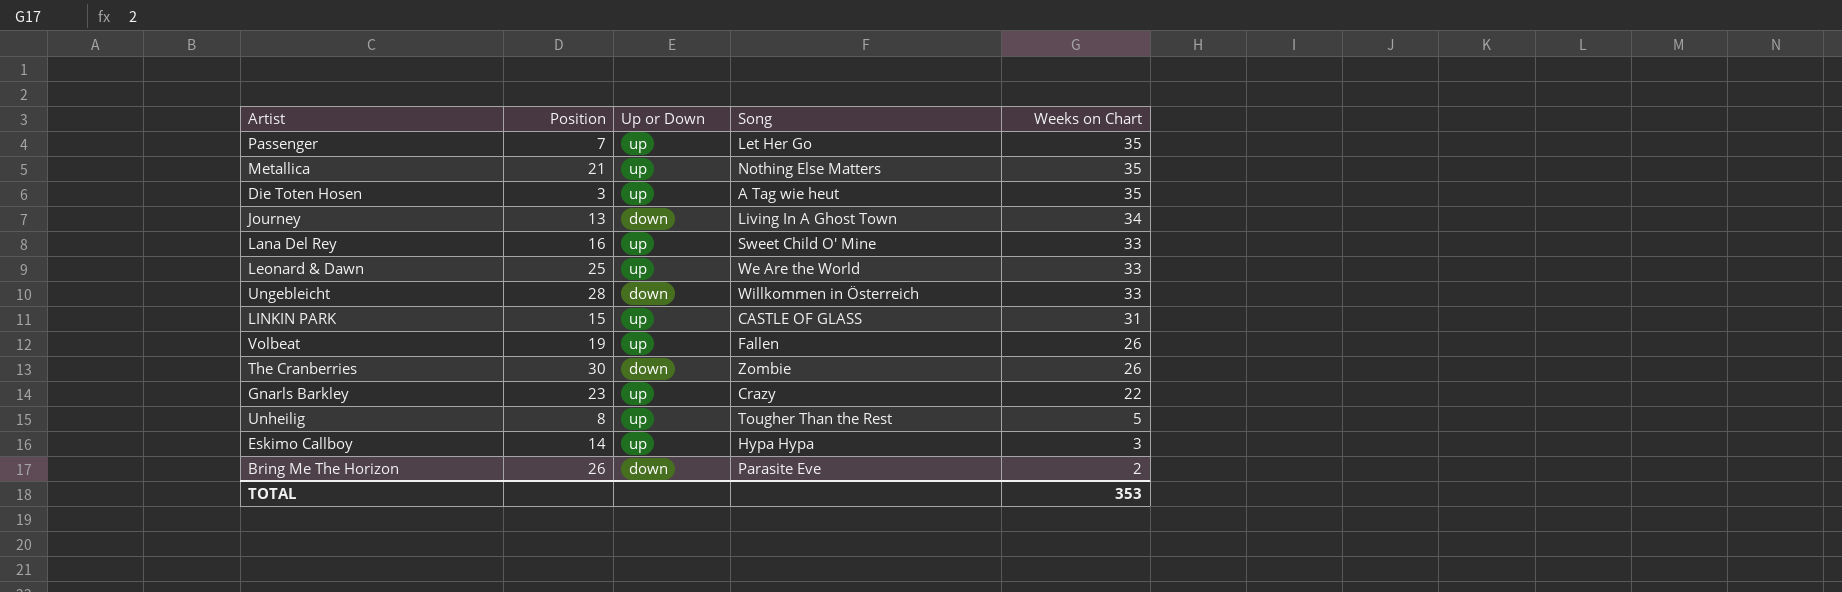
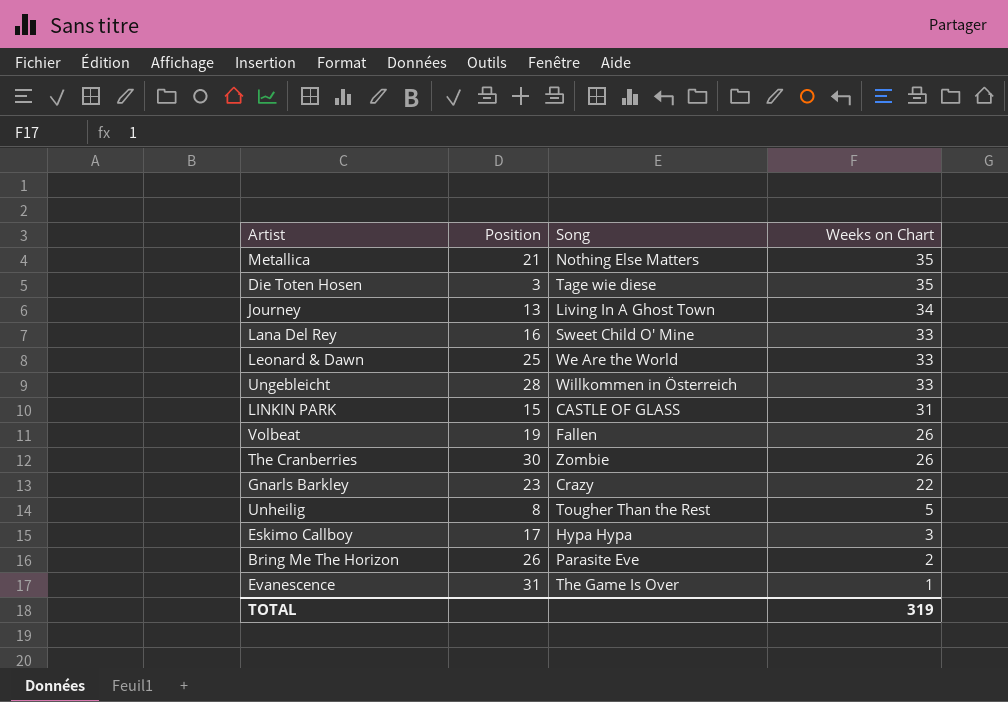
column Up or Down | position: 3 -> none
row Passenger: 7 | up | Let Her Go | 35 -> none
Die Toten Hosen | Song: A Tag wie heut -> Tage wie diese
Eskimo Callboy | Position: 14 -> 17
row Evanescence: none -> 31 | The Game Is Over | 1
TOTAL | Weeks on Chart: 353 -> 319

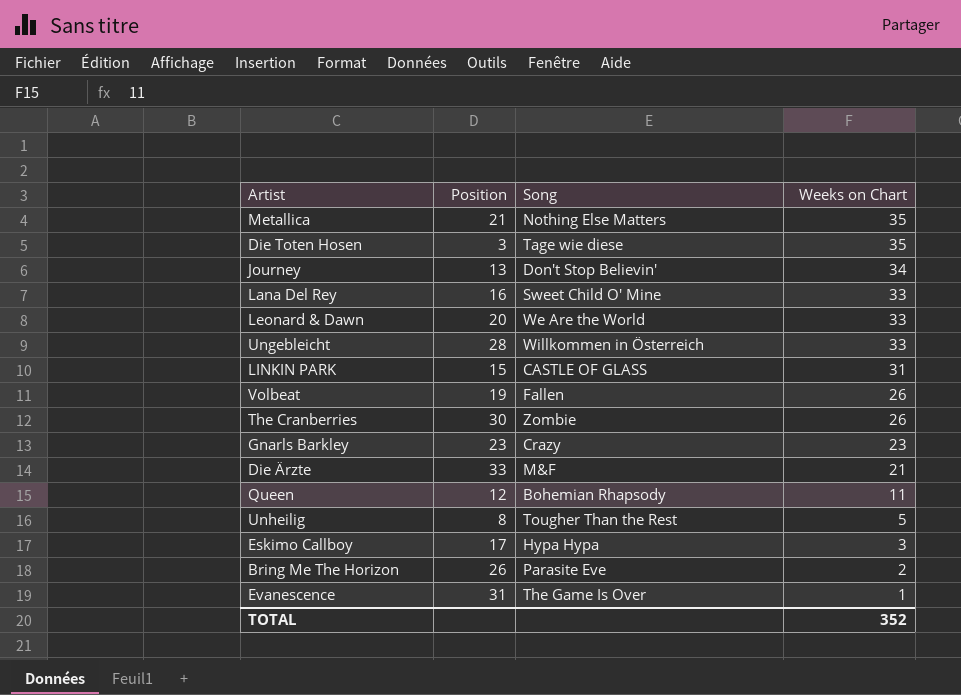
Journey | Song: Living In A Ghost Town -> Don't Stop Believin'
Leonard & Dawn | Position: 25 -> 20
Gnarls Barkley | Weeks on Chart: 22 -> 23
row Die Ärzte: none -> 33 | M&F | 21
row Queen: none -> 12 | Bohemian Rhapsody | 11
TOTAL | Weeks on Chart: 319 -> 352

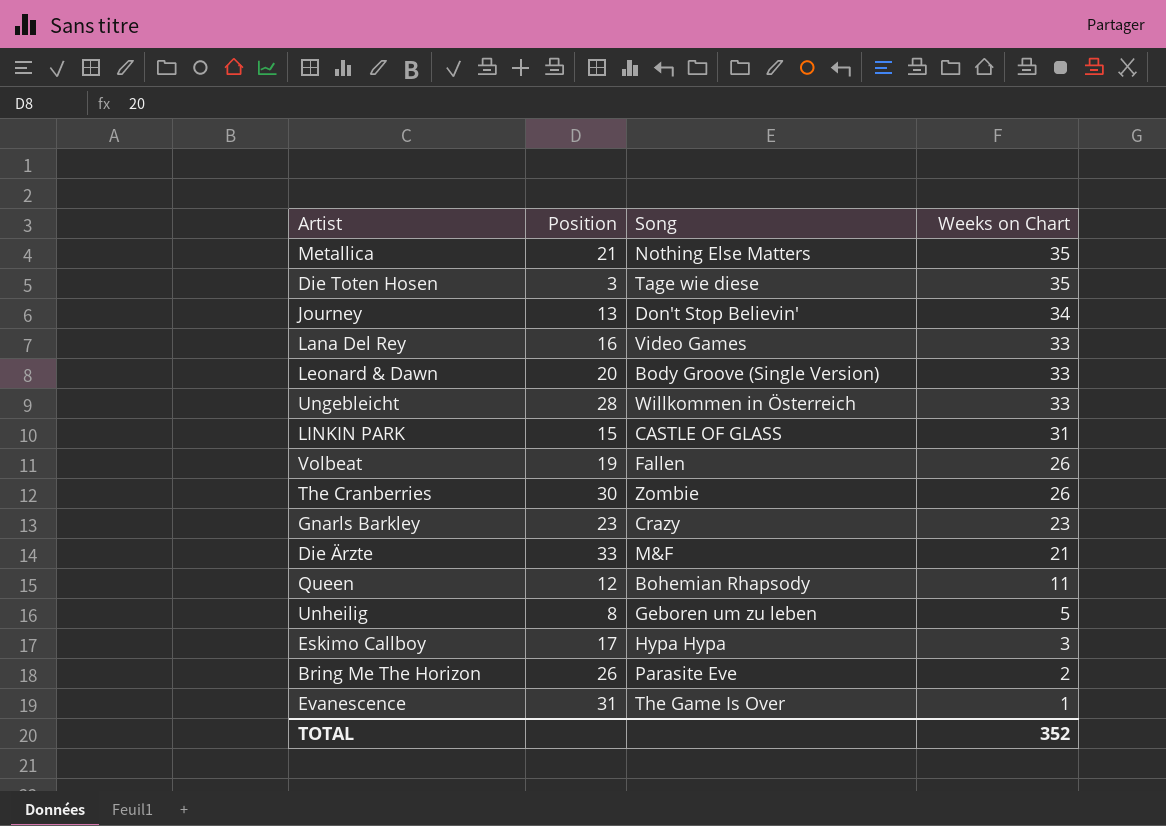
Lana Del Rey | Song: Sweet Child O' Mine -> Video Games
Leonard & Dawn | Song: We Are the World -> Body Groove (Single Version)
Unheilig | Song: Tougher Than the Rest -> Geboren um zu leben

